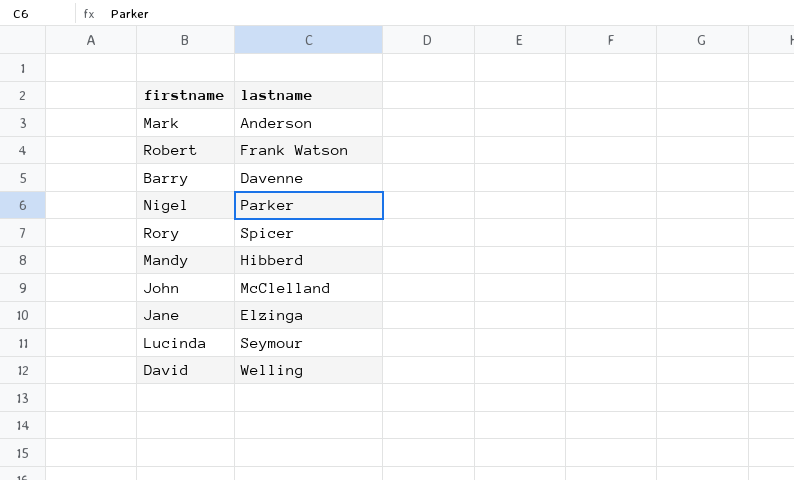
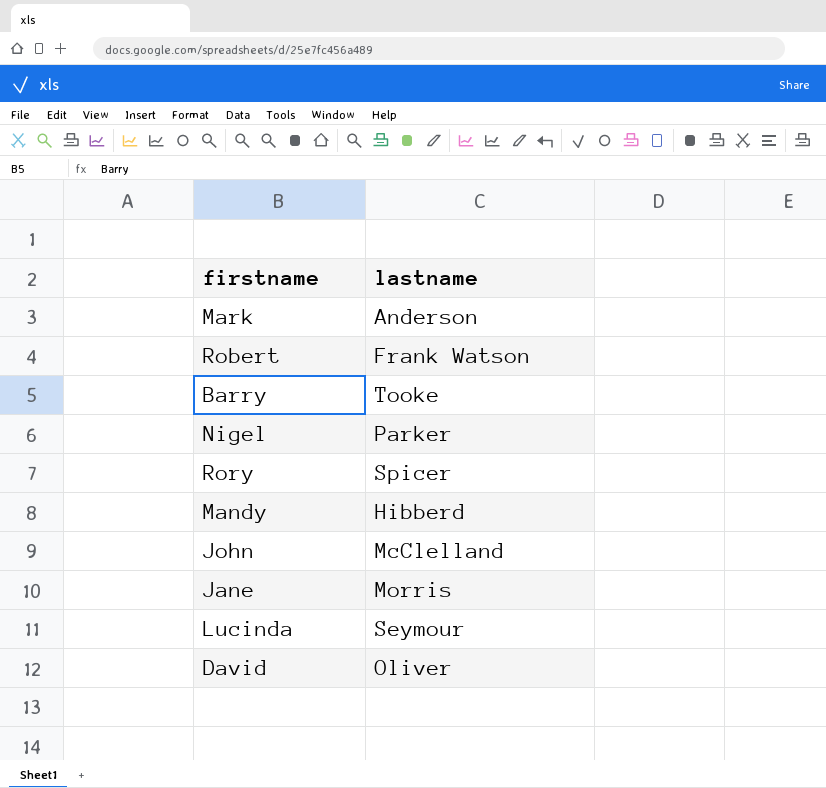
Barry | lastname: Davenne -> Tooke
Jane | lastname: Elzinga -> Morris
David | lastname: Welling -> Oliver

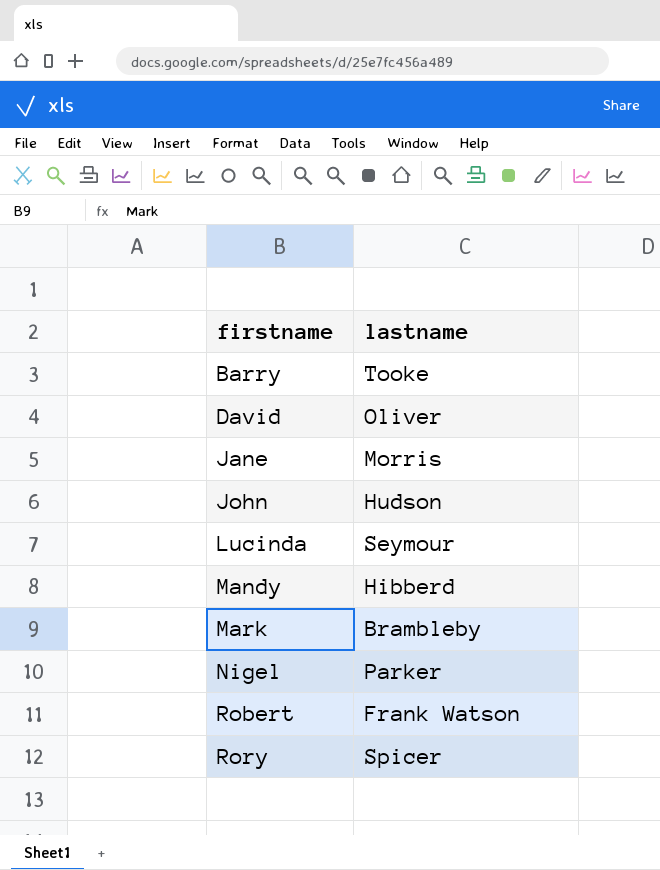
row order: none -> firstname ascending
John | lastname: McClelland -> Hudson
Mark | lastname: Anderson -> Brambleby

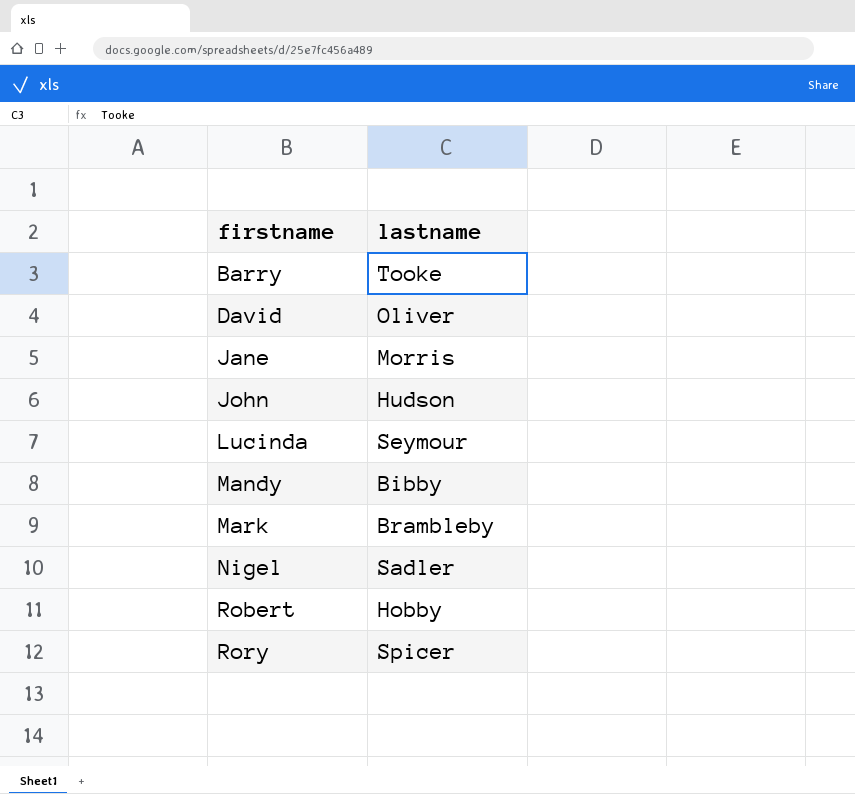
Mandy | lastname: Hibberd -> Bibby
Nigel | lastname: Parker -> Sadler
Robert | lastname: Frank Watson -> Hobby

